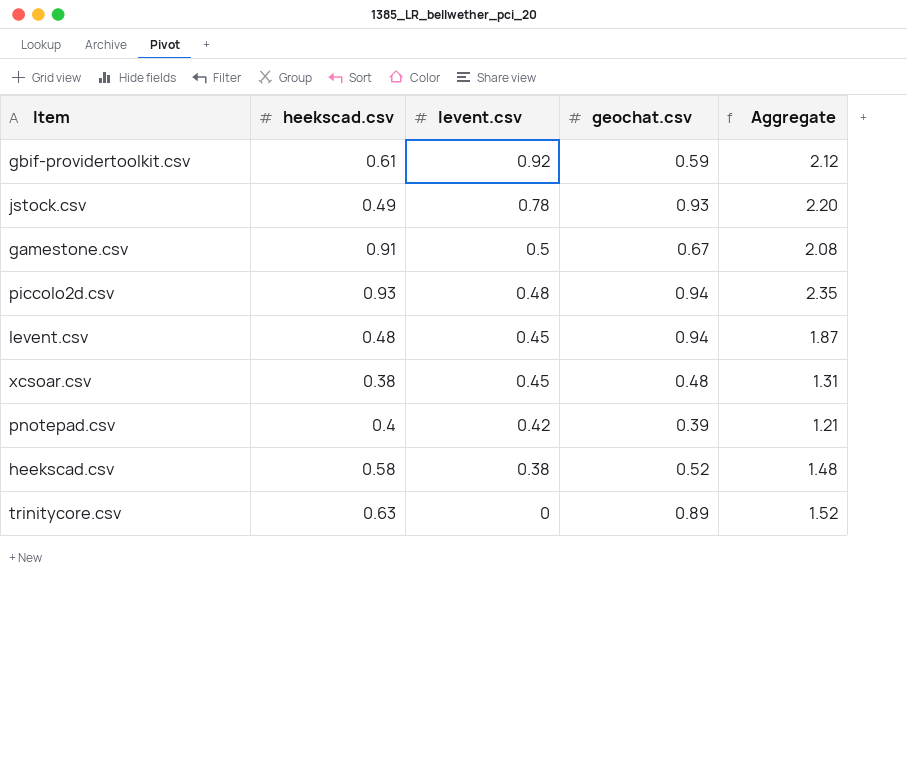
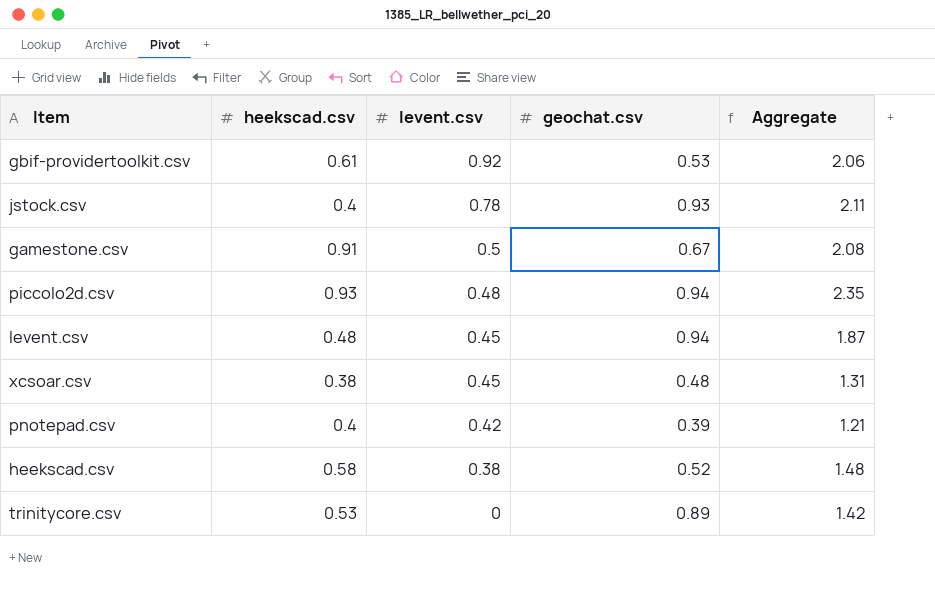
gbif-providertoolkit.csv | geochat.csv: 0.59 -> 0.53
gbif-providertoolkit.csv | Aggregate: 2.12 -> 2.06
jstock.csv | heekscad.csv: 0.49 -> 0.4
jstock.csv | Aggregate: 2.20 -> 2.11
trinitycore.csv | heekscad.csv: 0.63 -> 0.53
trinitycore.csv | Aggregate: 1.52 -> 1.42

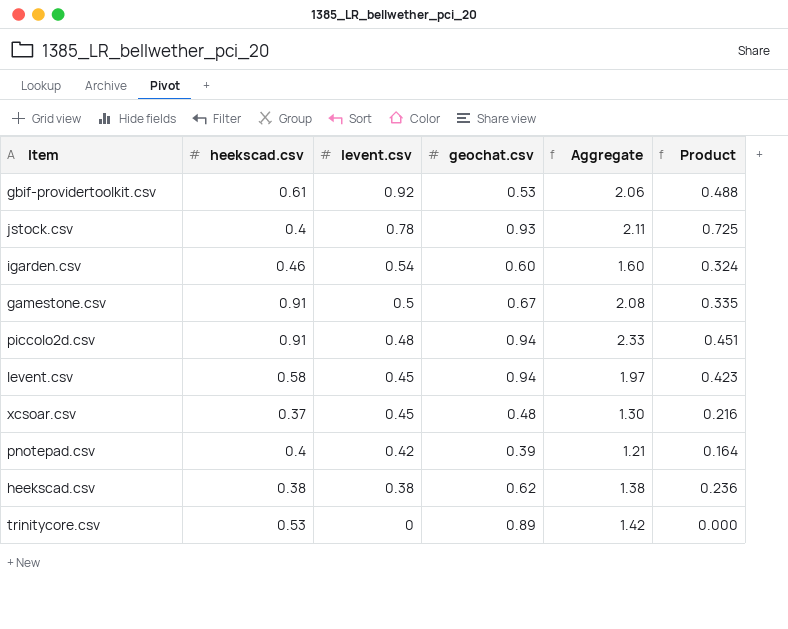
column Product | formula: none -> [levent.csv] * [geochat.csv]
row igarden.csv: none -> 0.46 | 0.54 | 0.60 | 1.60 | 0.324
piccolo2d.csv | heekscad.csv: 0.93 -> 0.91
piccolo2d.csv | Aggregate: 2.35 -> 2.33
levent.csv | heekscad.csv: 0.48 -> 0.58
levent.csv | Aggregate: 1.87 -> 1.97
xcsoar.csv | heekscad.csv: 0.38 -> 0.37
xcsoar.csv | Aggregate: 1.31 -> 1.30
heekscad.csv | heekscad.csv: 0.58 -> 0.38
heekscad.csv | geochat.csv: 0.52 -> 0.62
heekscad.csv | Aggregate: 1.48 -> 1.38

